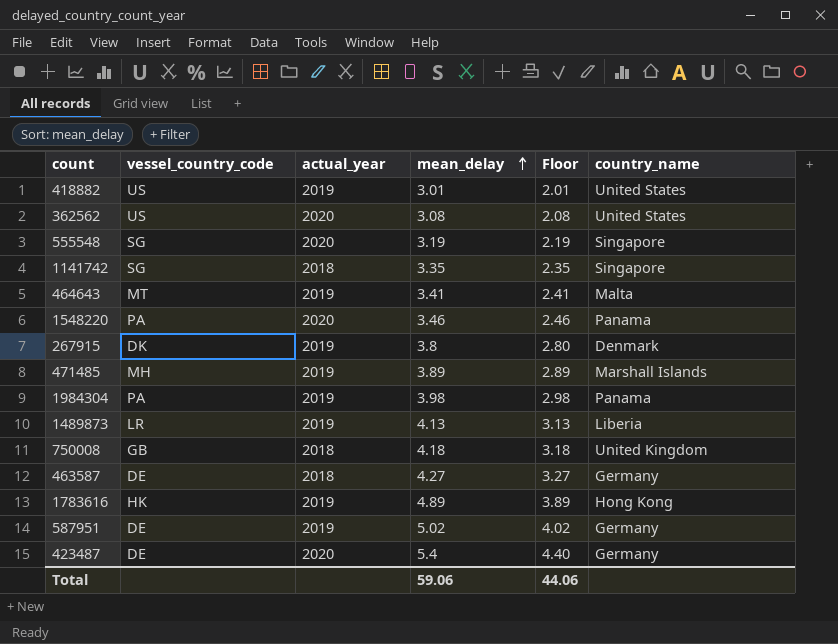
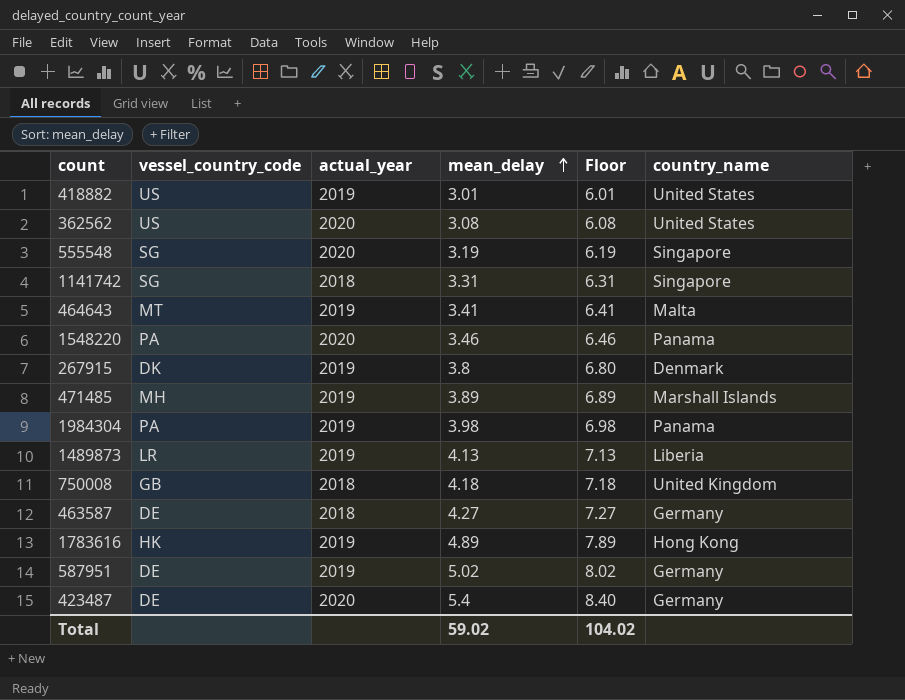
column Floor | formula: [mean_delay] - 1 -> [mean_delay] + 3
1141742 | mean_delay: 3.35 -> 3.31
Total | mean_delay: 59.06 -> 59.02
Total | Floor: 44.06 -> 104.02

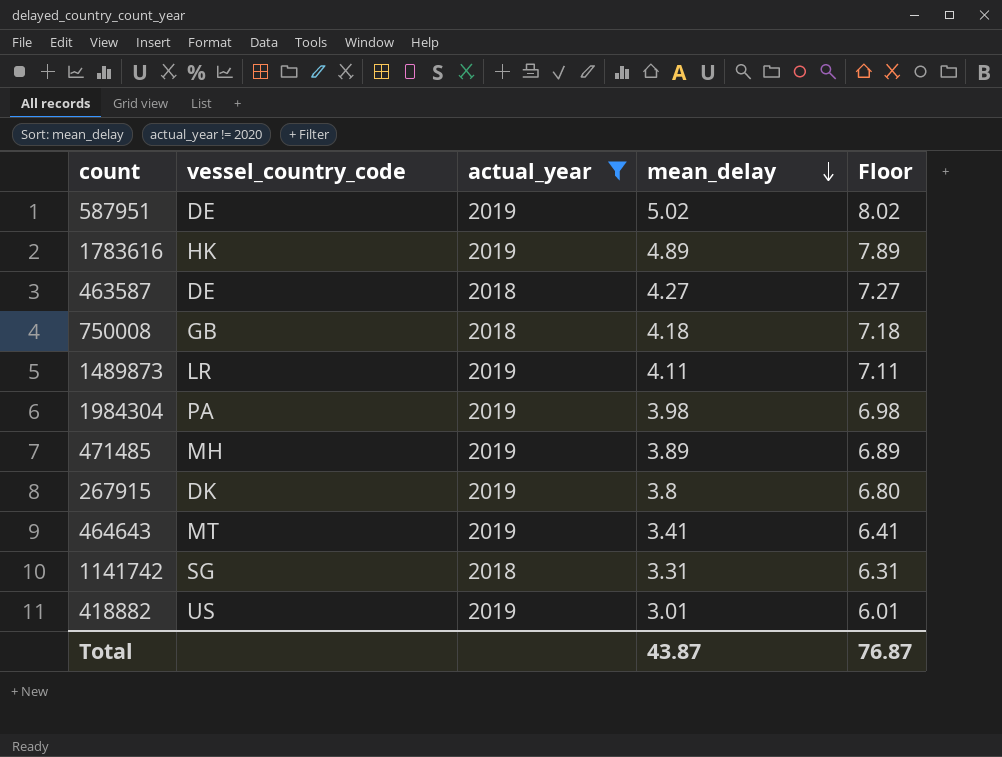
filter: none -> actual_year != 2020
row order: mean_delay ascending -> mean_delay descending
column country_name | position: 6 -> none
1489873 | mean_delay: 4.13 -> 4.11
1489873 | Floor: 7.13 -> 7.11
Total | mean_delay: 59.02 -> 43.87
Total | Floor: 104.02 -> 76.87

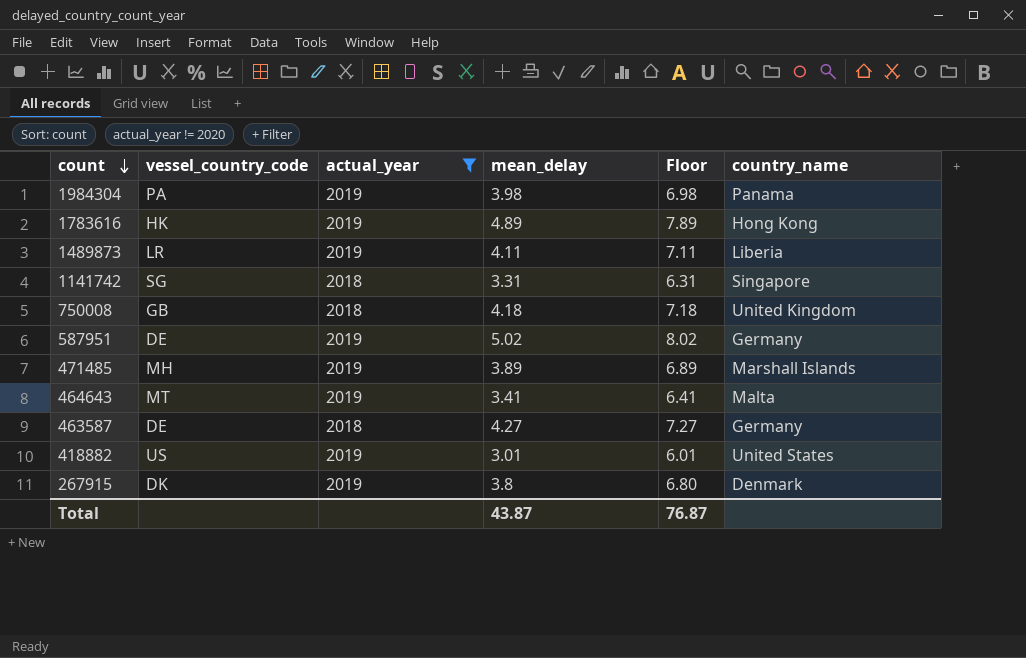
row order: mean_delay descending -> count descending
column country_name | position: none -> 6

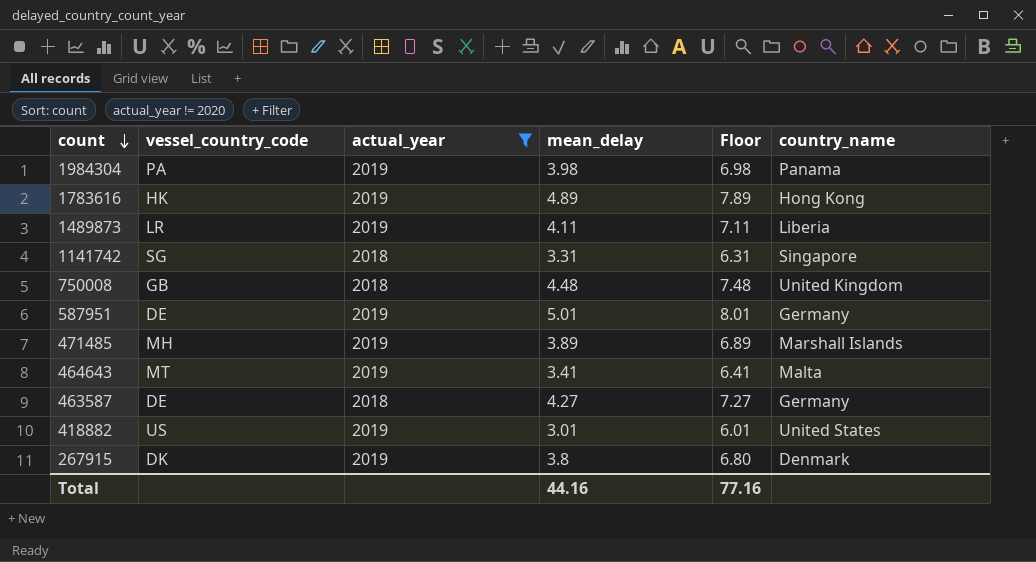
750008 | mean_delay: 4.18 -> 4.48
750008 | Floor: 7.18 -> 7.48
587951 | mean_delay: 5.02 -> 5.01
587951 | Floor: 8.02 -> 8.01
Total | mean_delay: 43.87 -> 44.16
Total | Floor: 76.87 -> 77.16

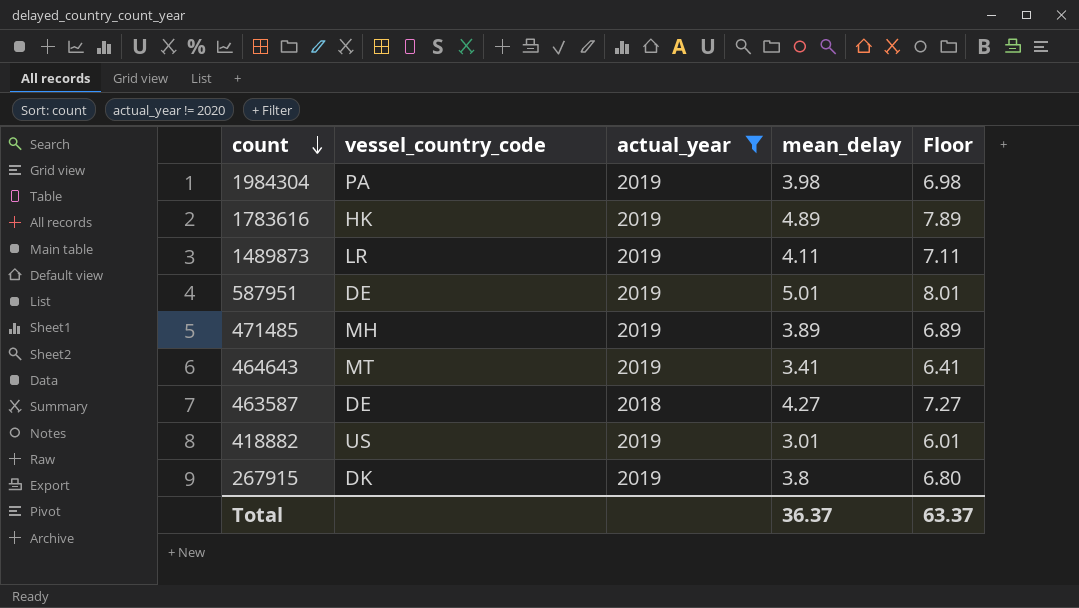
column country_name | position: 6 -> none
row 1141742: SG | 2018 | 3.31 | 6.31 | Singapore -> none
row 750008: GB | 2018 | 4.48 | 7.48 | United Kingdom -> none
Total | mean_delay: 44.16 -> 36.37
Total | Floor: 77.16 -> 63.37

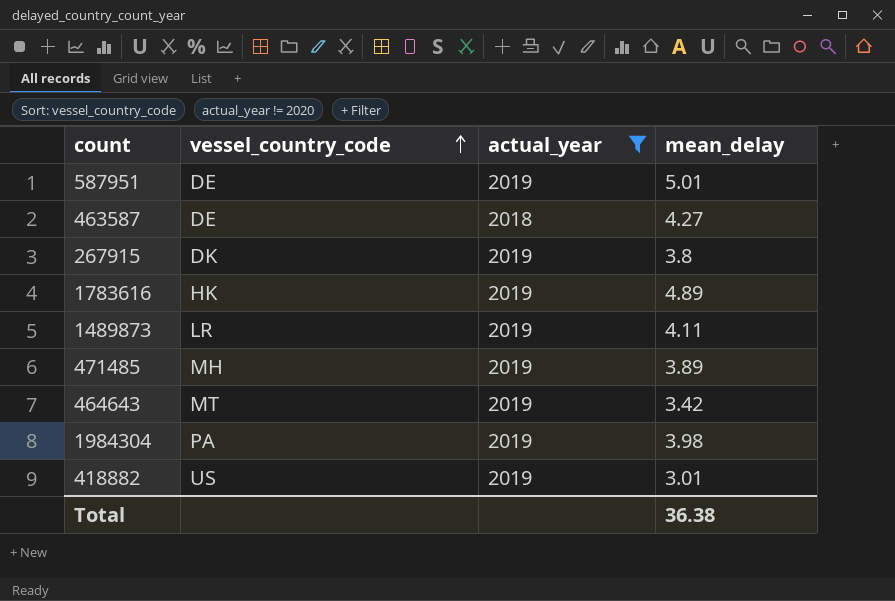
row order: count descending -> vessel_country_code ascending
column Floor | formula: [mean_delay] + 3 -> none
464643 | mean_delay: 3.41 -> 3.42
Total | mean_delay: 36.37 -> 36.38

